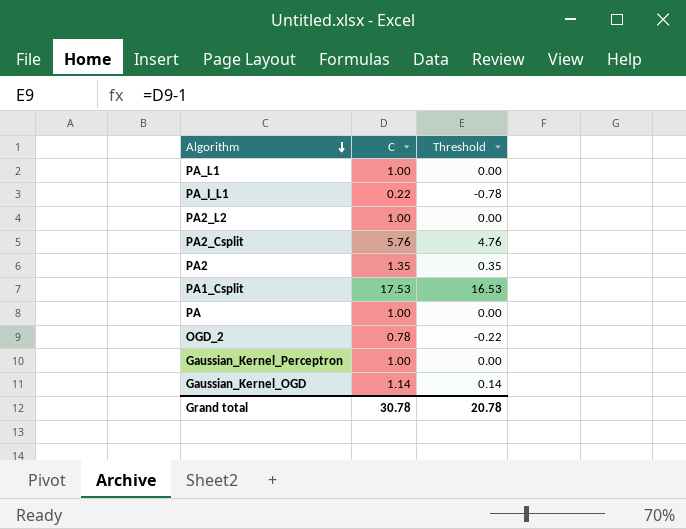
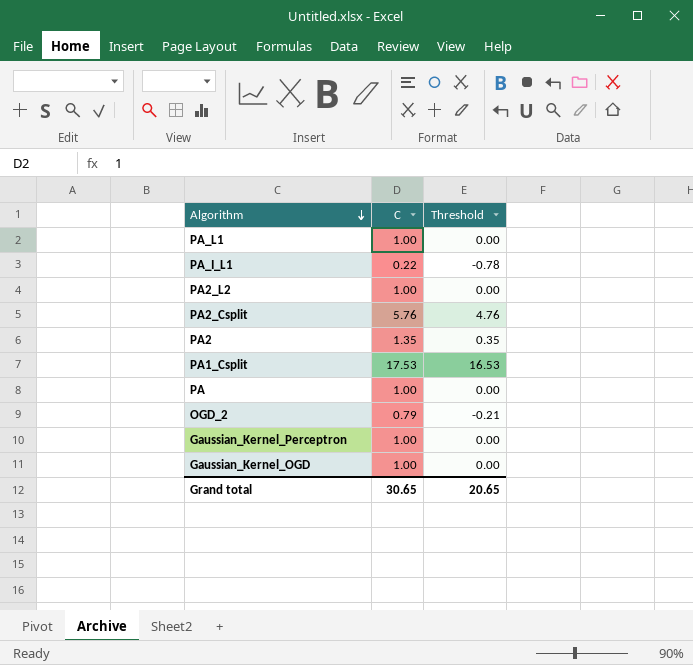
OGD_2 | C: 0.78 -> 0.79
OGD_2 | Threshold: -0.22 -> -0.21
Gaussian_Kernel_OGD | C: 1.14 -> 1.00
Gaussian_Kernel_OGD | Threshold: 0.14 -> 0.00
Grand total | C: 30.78 -> 30.65
Grand total | Threshold: 20.78 -> 20.65

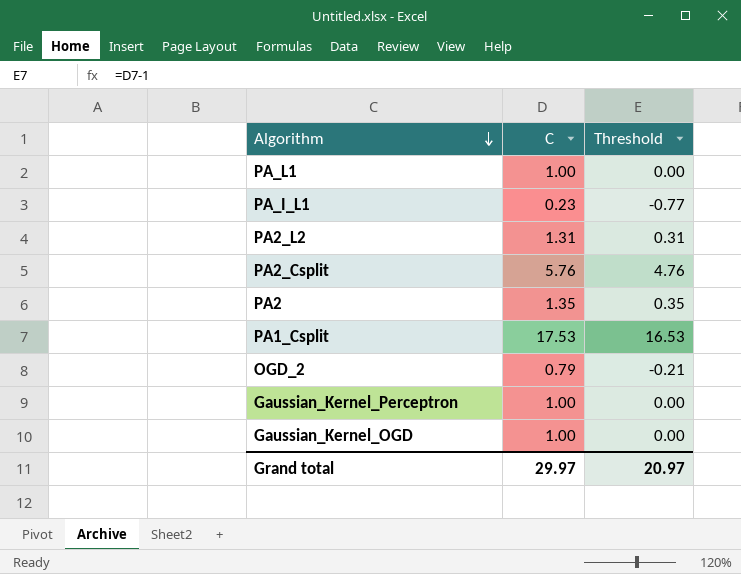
row PA: 1.00 | 0.00 -> none
PA_I_L1 | C: 0.22 -> 0.23
PA_I_L1 | Threshold: -0.78 -> -0.77
PA2_L2 | C: 1.00 -> 1.31
PA2_L2 | Threshold: 0.00 -> 0.31
Grand total | C: 30.65 -> 29.97
Grand total | Threshold: 20.65 -> 20.97

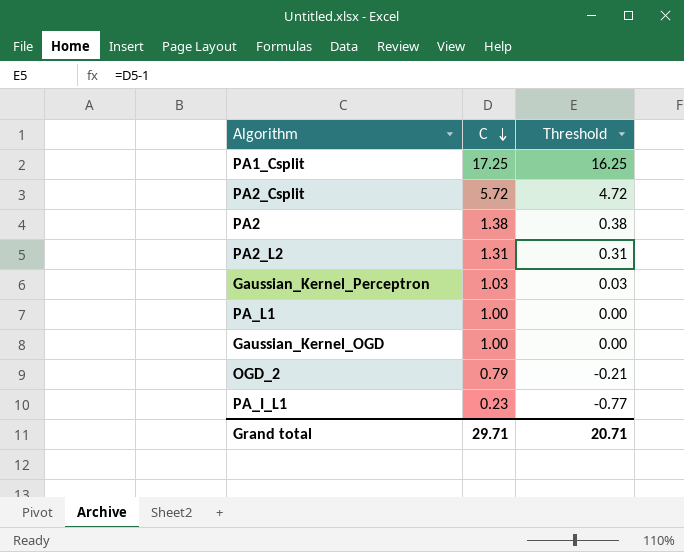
row order: Algorithm descending -> C descending
PA1_Csplit | C: 17.53 -> 17.25
PA1_Csplit | Threshold: 16.53 -> 16.25
PA2_Csplit | C: 5.76 -> 5.72
PA2_Csplit | Threshold: 4.76 -> 4.72
PA2 | C: 1.35 -> 1.38
PA2 | Threshold: 0.35 -> 0.38
Gaussian_Kernel_Perceptron | C: 1.00 -> 1.03
Gaussian_Kernel_Perceptron | Threshold: 0.00 -> 0.03
Grand total | C: 29.97 -> 29.71
Grand total | Threshold: 20.97 -> 20.71

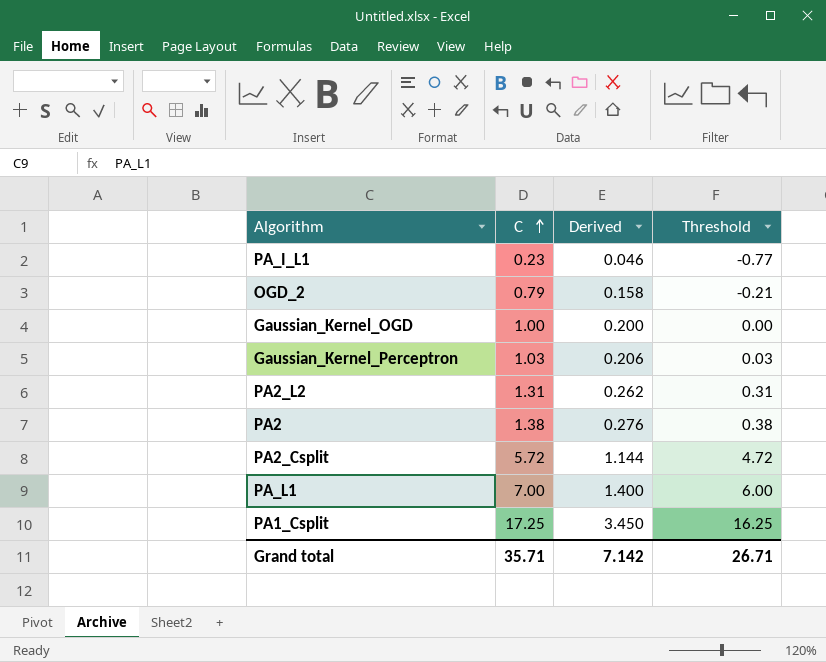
row order: C descending -> C ascending
column Derived | formula: none -> [C] * 0.2
PA_L1 | C: 1.00 -> 7.00
PA_L1 | Threshold: 0.00 -> 6.00
Grand total | C: 29.71 -> 35.71
Grand total | Threshold: 20.71 -> 26.71

